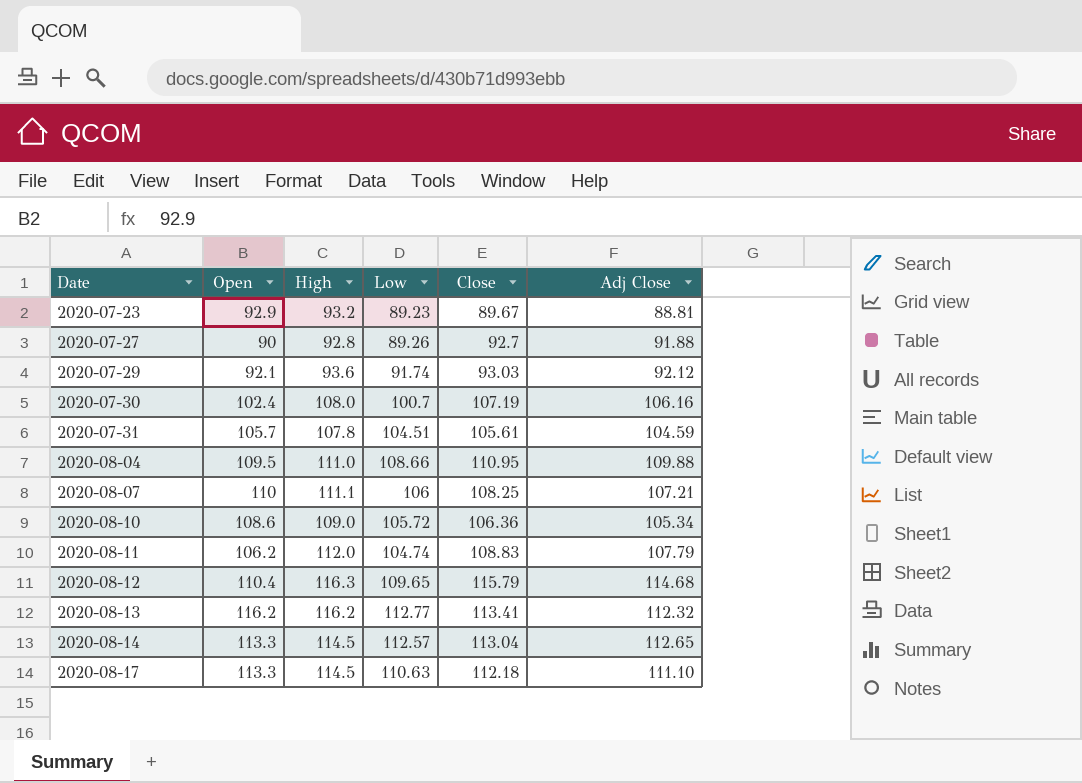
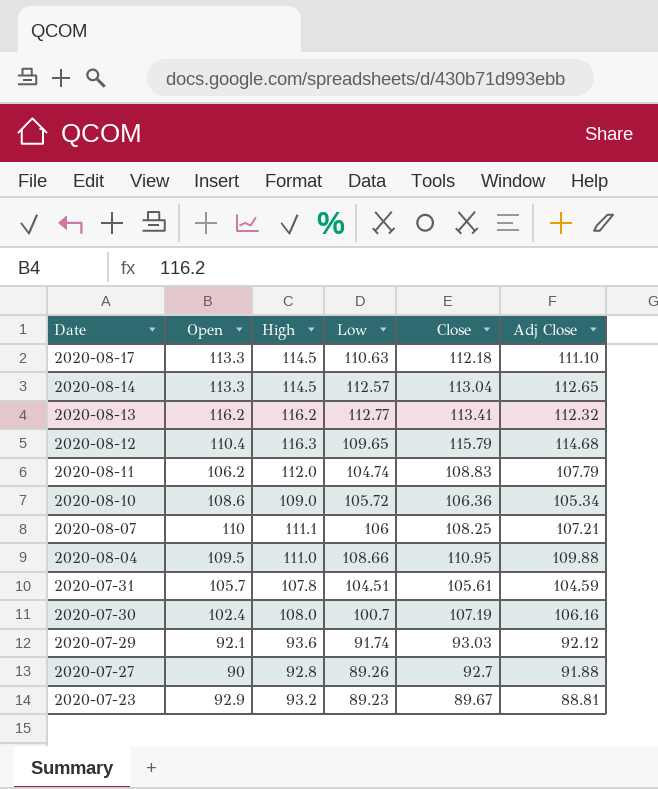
row order: Date ascending -> Date descending

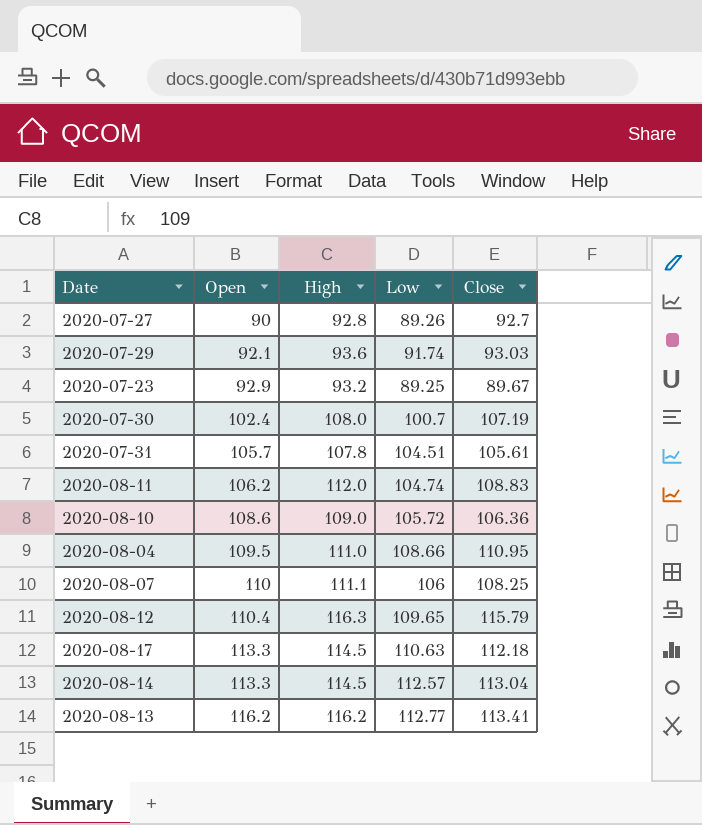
row order: Date descending -> Open ascending
column Adj Close | position: 6 -> none
2020-07-23 | Low: 89.23 -> 89.25

